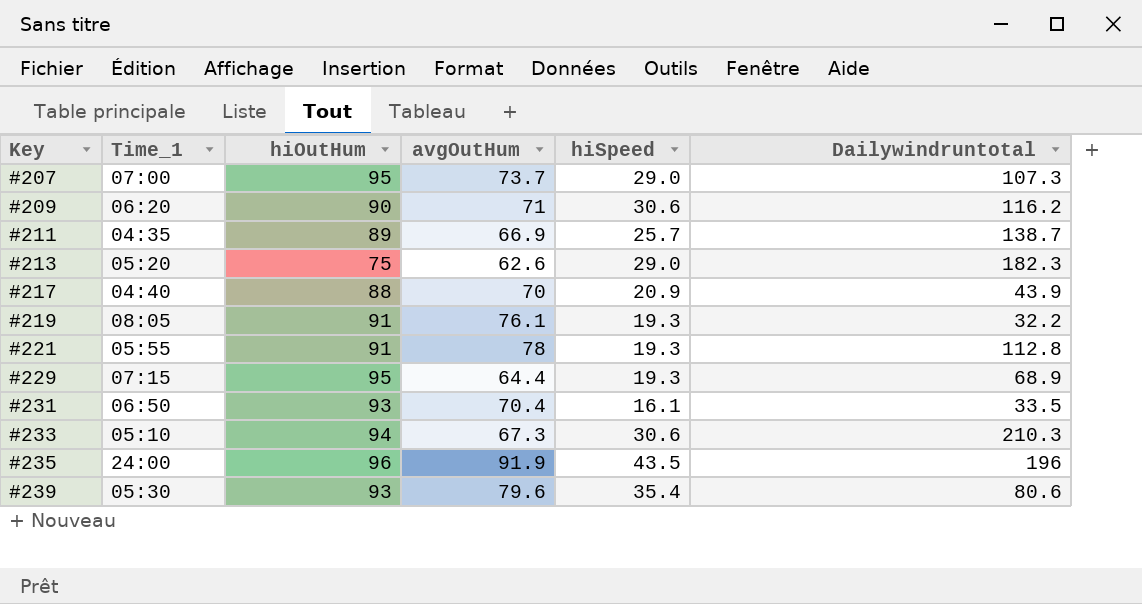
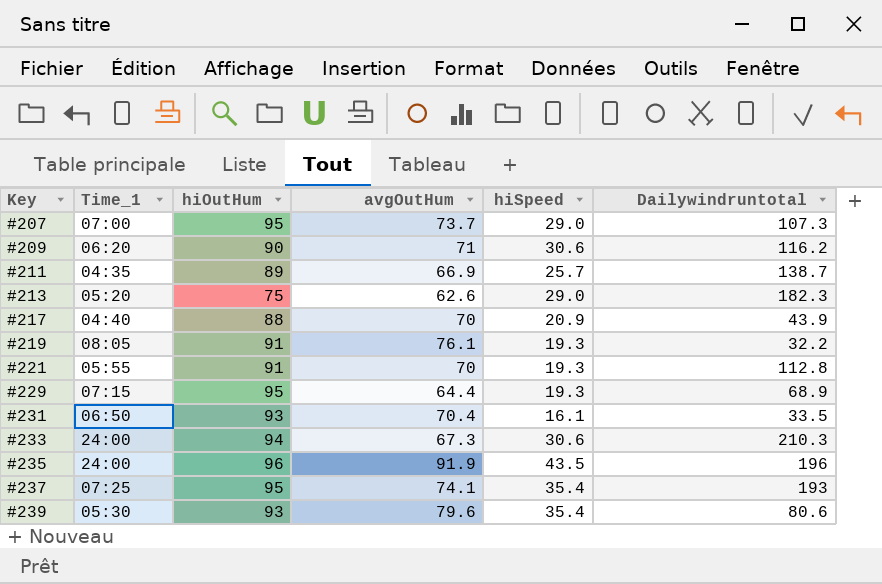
#221 | avgOutHum: 78 -> 70
#233 | Time_1: 05:10 -> 24:00
row #237: none -> 07:25 | 95 | 74.1 | 35.4 | 193

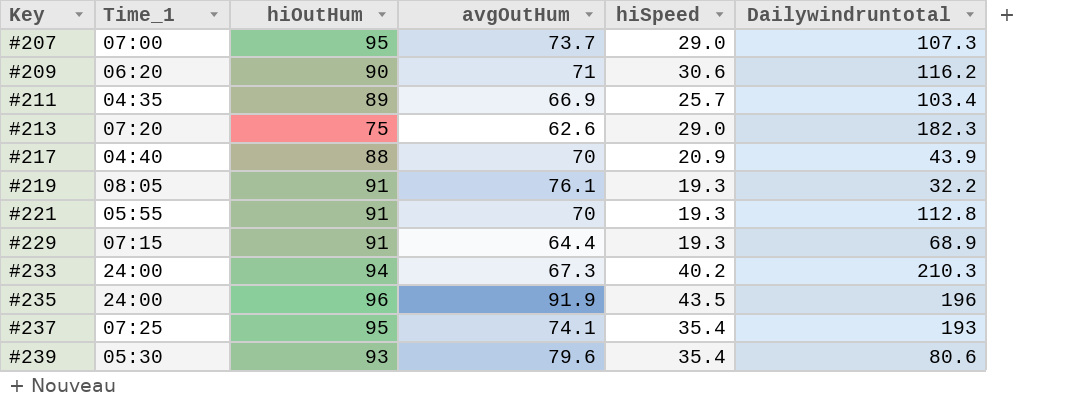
row #231: 06:50 | 93 | 70.4 | 16.1 | 33.5 -> none
#211 | Dailywindruntotal: 138.7 -> 103.4
#213 | Time_1: 05:20 -> 07:20
#229 | hiOutHum: 95 -> 91
#233 | hiSpeed: 30.6 -> 40.2

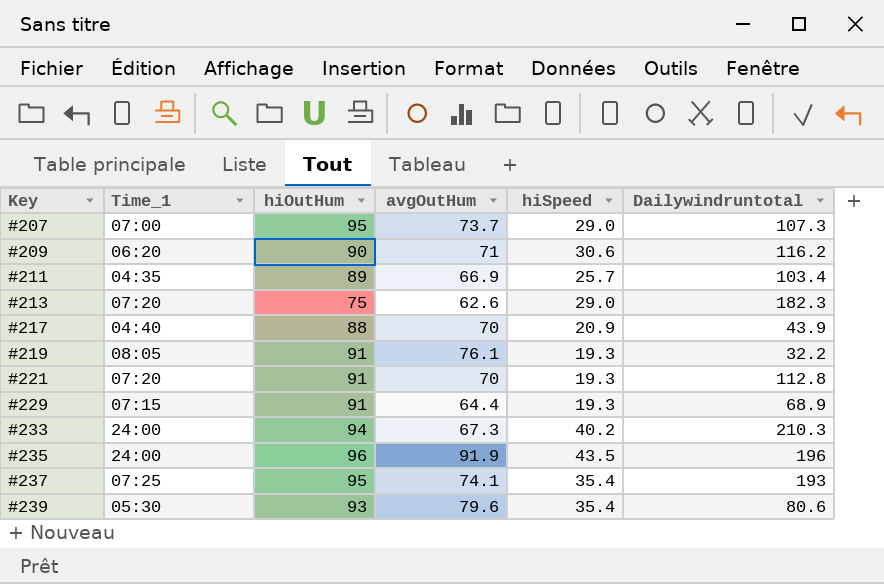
#221 | Time_1: 05:55 -> 07:20

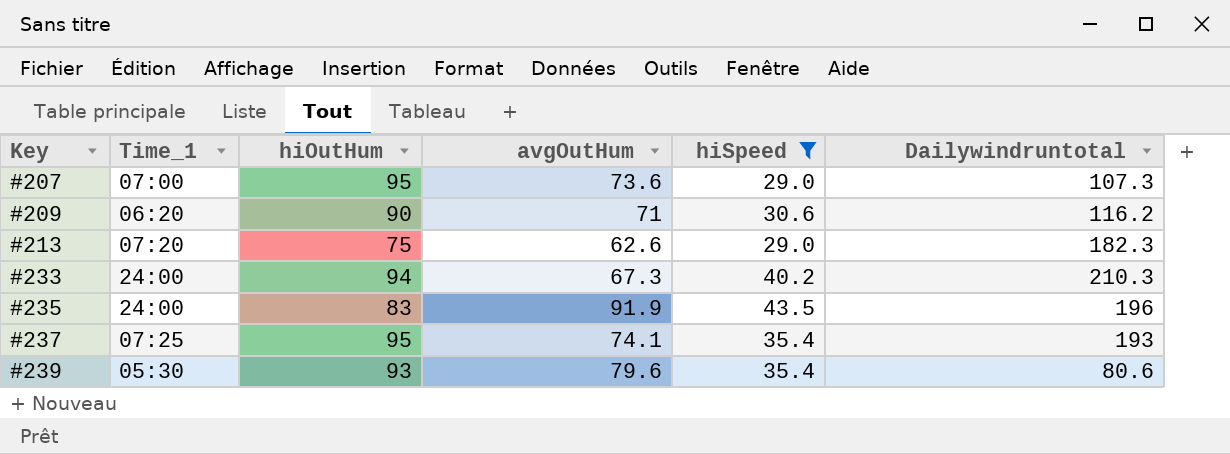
filter: none -> hiSpeed >= 29.0
#207 | avgOutHum: 73.7 -> 73.6
#235 | hiOutHum: 96 -> 83

